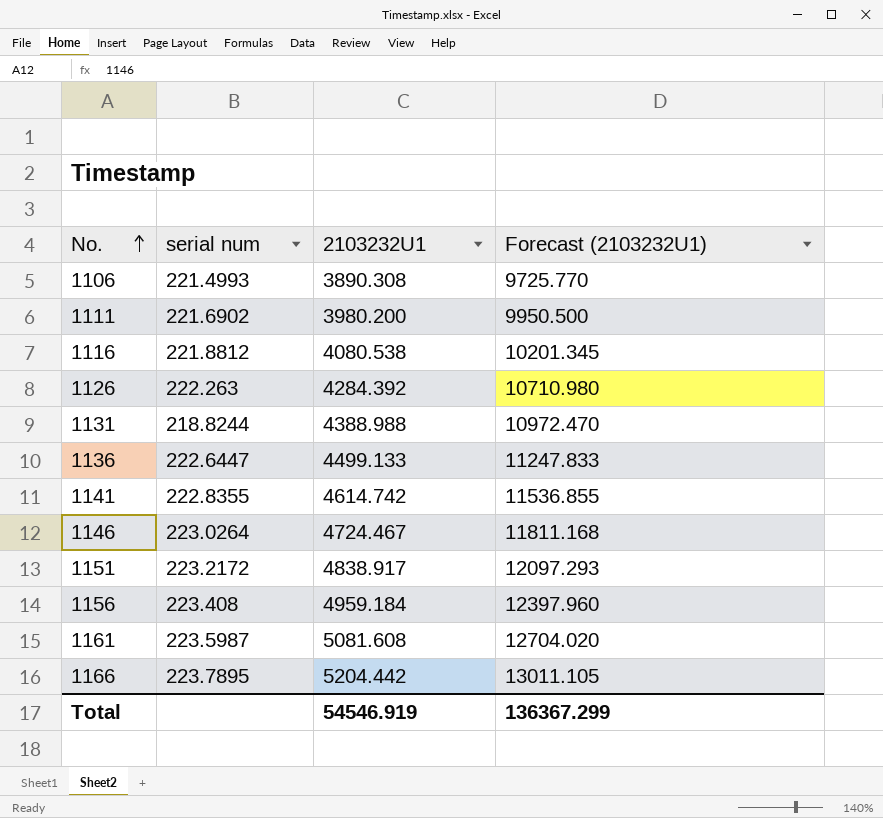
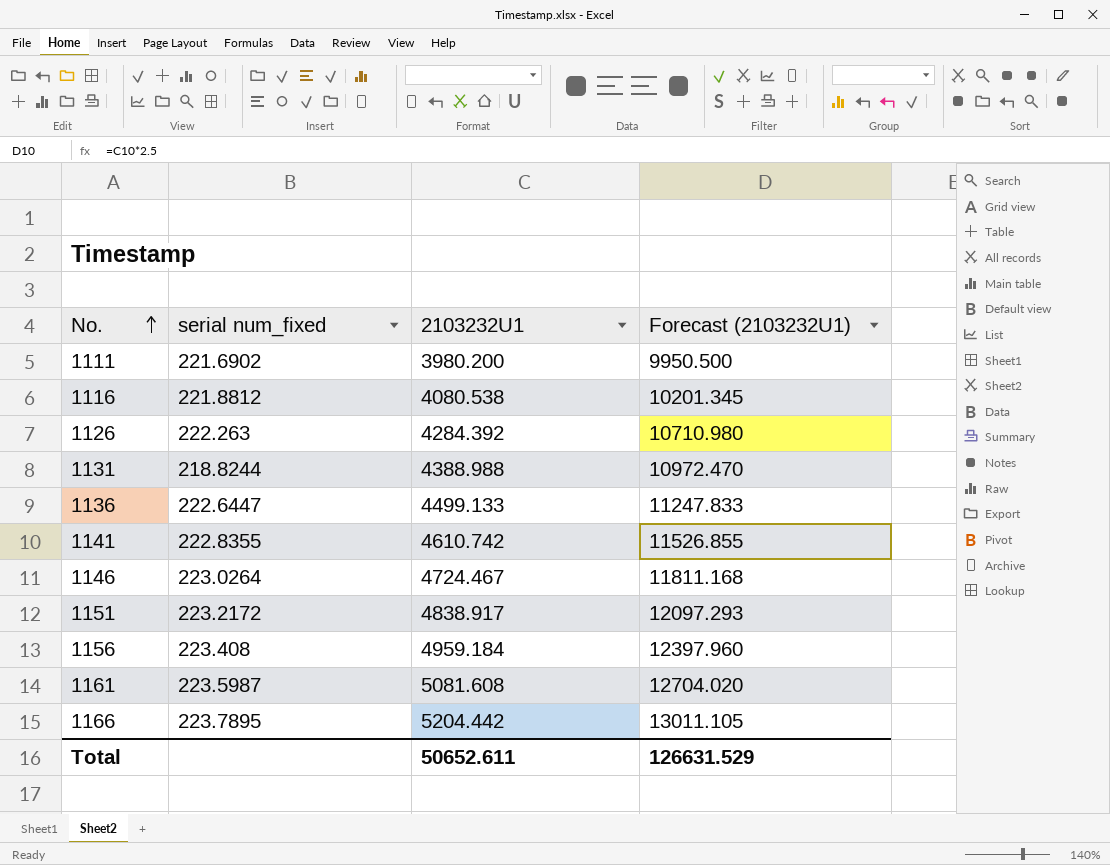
column name: serial num -> serial num_fixed
row 1106: 221.4993 | 3890.308 | 9725.770 -> none
1141 | 2103232U1: 4614.742 -> 4610.742
1141 | Forecast (2103232U1): 11536.855 -> 11526.855
Total | 2103232U1: 54546.919 -> 50652.611
Total | Forecast (2103232U1): 136367.299 -> 126631.529

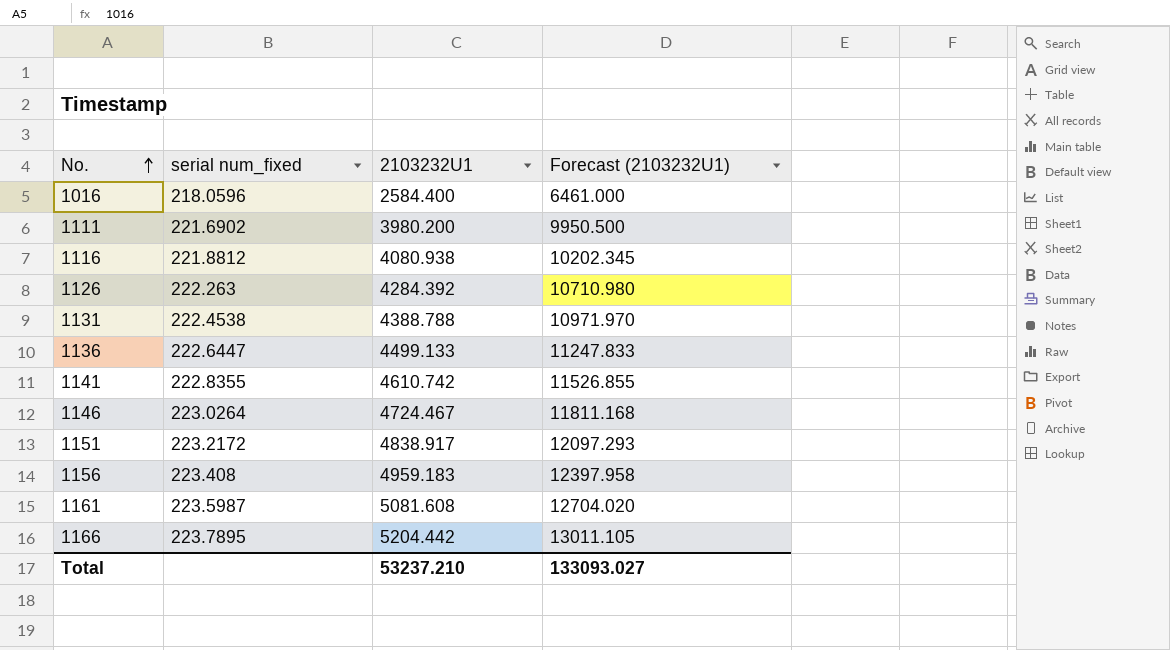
row 1016: none -> 218.0596 | 2584.400 | 6461.000
1116 | 2103232U1: 4080.538 -> 4080.938
1116 | Forecast (2103232U1): 10201.345 -> 10202.345
1131 | serial num_fixed: 218.8244 -> 222.4538
1131 | 2103232U1: 4388.988 -> 4388.788
1131 | Forecast (2103232U1): 10972.470 -> 10971.970
1156 | 2103232U1: 4959.184 -> 4959.183
1156 | Forecast (2103232U1): 12397.960 -> 12397.958
Total | 2103232U1: 50652.611 -> 53237.210
Total | Forecast (2103232U1): 126631.529 -> 133093.027

